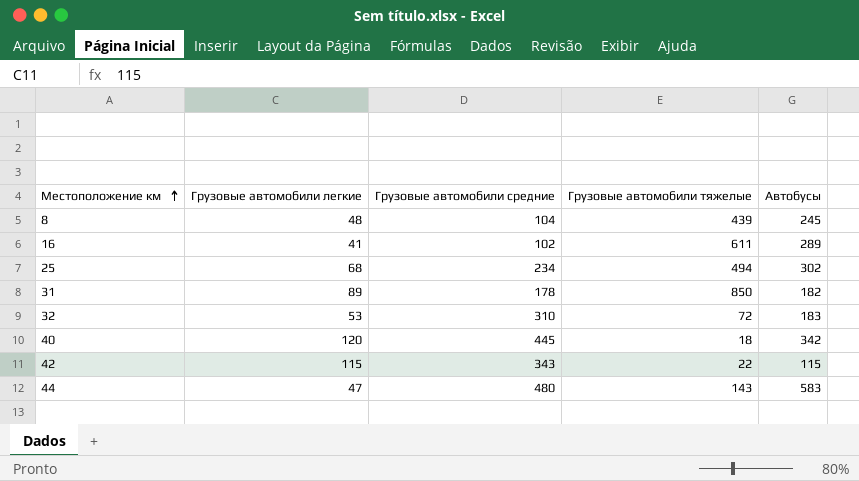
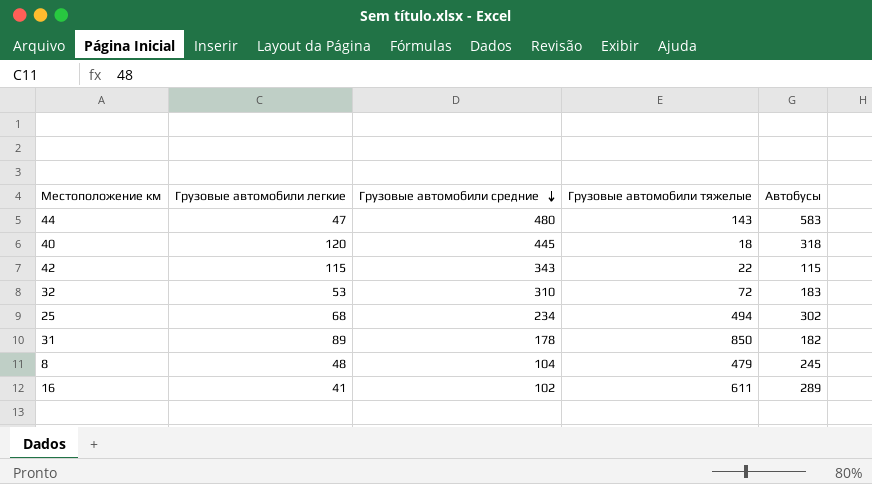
row order: Местоположение км ascending -> Грузовые автомобили средние descending
40 | Автобусы: 342 -> 318
8 | Грузовые автомобили тяжелые: 439 -> 479

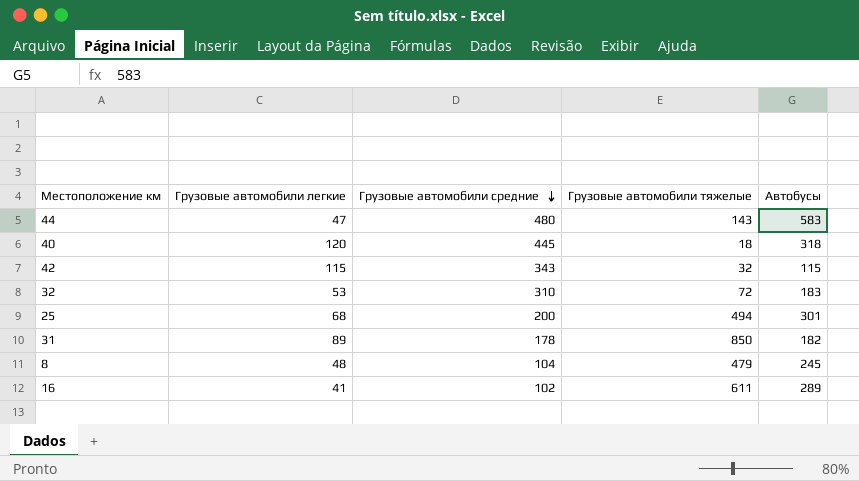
42 | Грузовые автомобили тяжелые: 22 -> 32
25 | Грузовые автомобили средние: 234 -> 200
25 | Автобусы: 302 -> 301

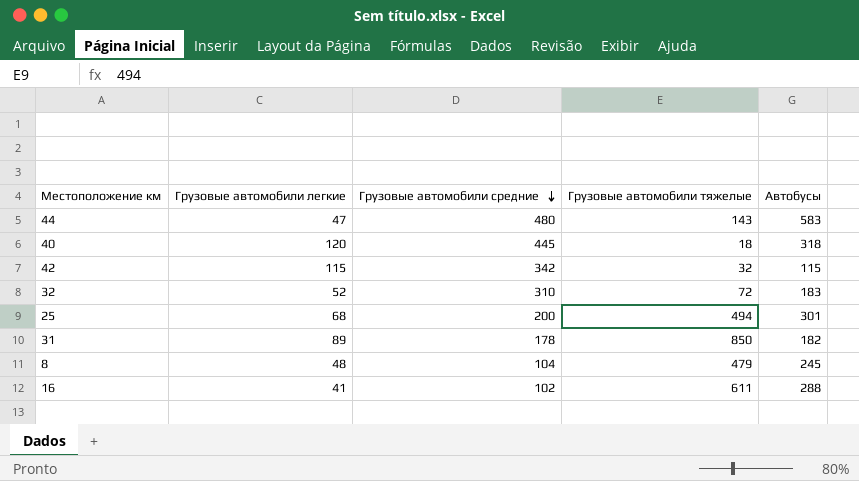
42 | Грузовые автомобили средние: 343 -> 342
32 | Грузовые автомобили легкие: 53 -> 52
16 | Автобусы: 289 -> 288

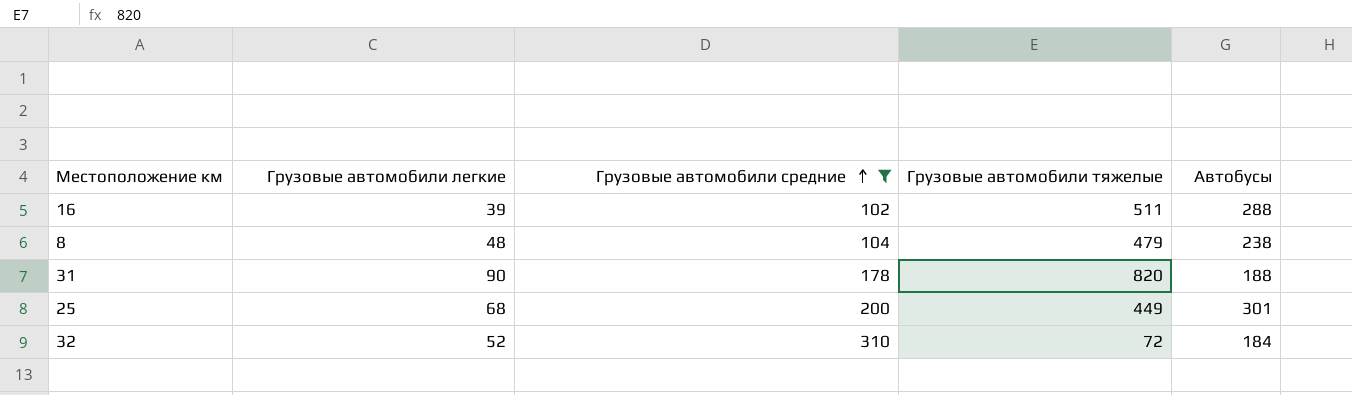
filter: none -> Грузовые автомобили средние <= 310
row order: Грузовые автомобили средние descending -> Грузовые автомобили средние ascending
16 | Грузовые автомобили легкие: 41 -> 39
16 | Грузовые автомобили тяжелые: 611 -> 511
8 | Автобусы: 245 -> 238
31 | Грузовые автомобили легкие: 89 -> 90
31 | Грузовые автомобили тяжелые: 850 -> 820
31 | Автобусы: 182 -> 188
25 | Грузовые автомобили тяжелые: 494 -> 449
32 | Автобусы: 183 -> 184

